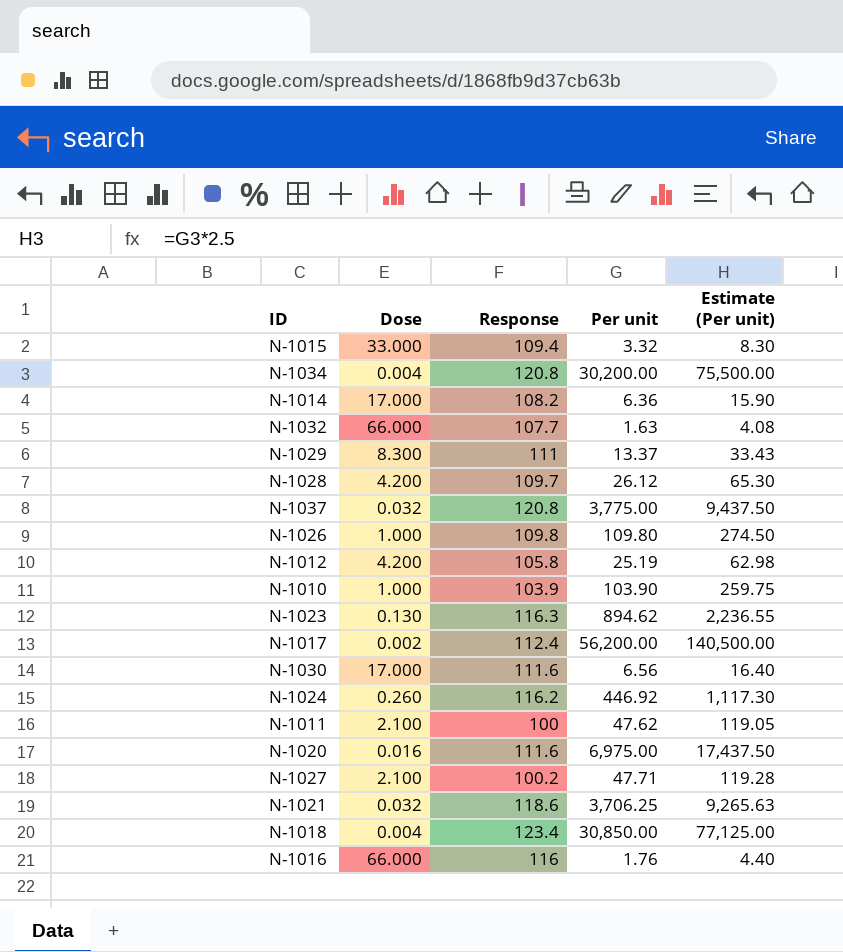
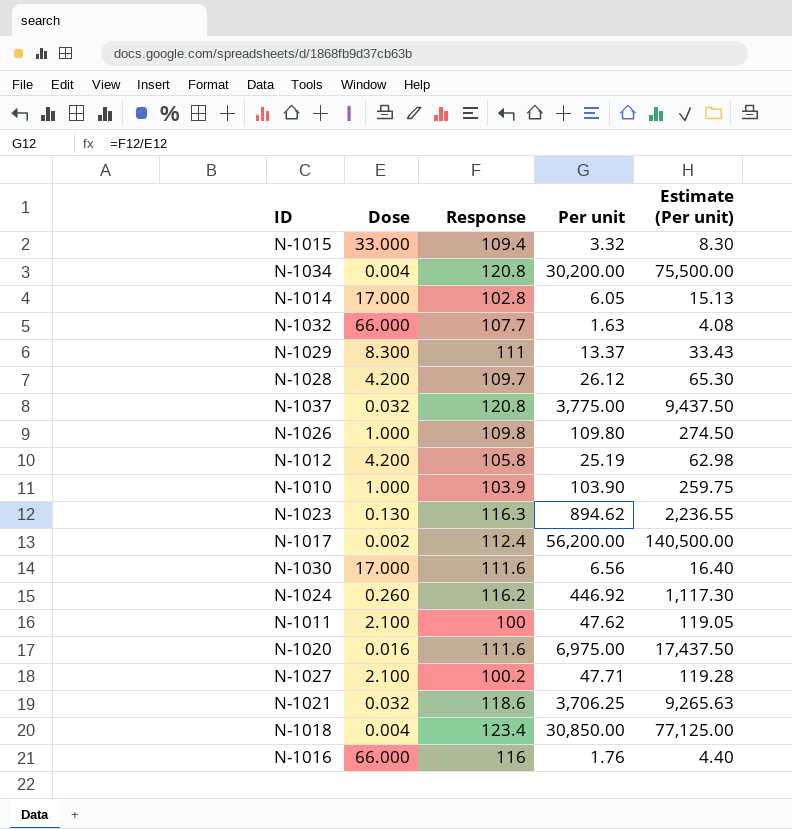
N-1014 | Response: 108.2 -> 102.8
N-1014 | Per unit: 6.36 -> 6.05
N-1014 | Estimate (Per unit): 15.90 -> 15.13

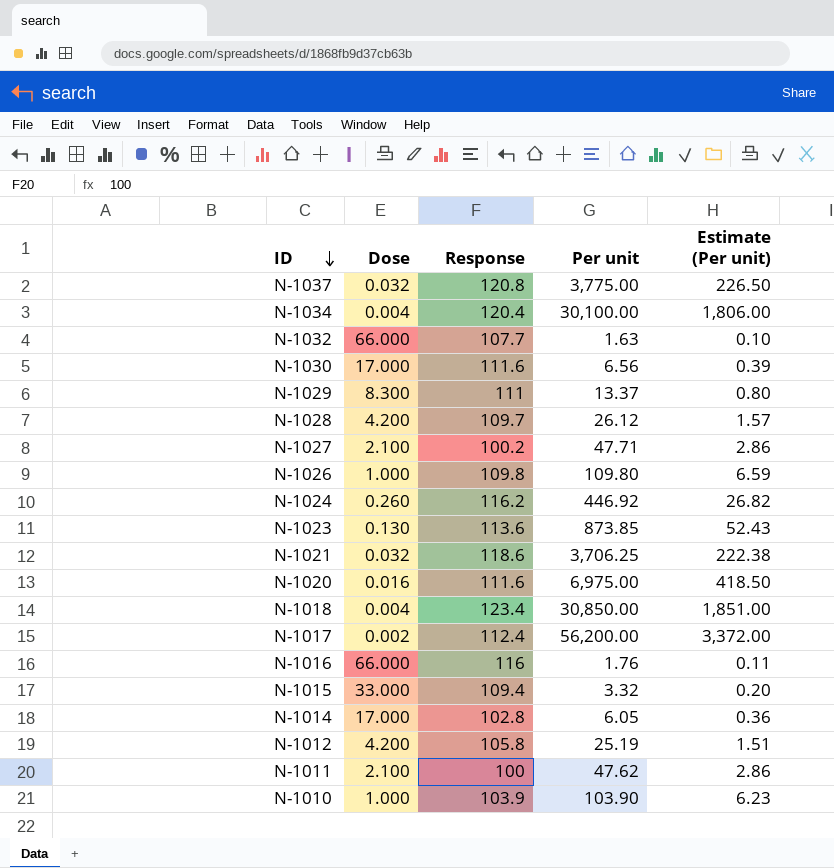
row order: none -> ID descending
column Estimate (Per unit) | formula: [Per unit] * 2.5 -> [Per unit] * 0.06
N-1034 | Response: 120.8 -> 120.4
N-1034 | Per unit: 30,200.00 -> 30,100.00
N-1023 | Response: 116.3 -> 113.6
N-1023 | Per unit: 894.62 -> 873.85

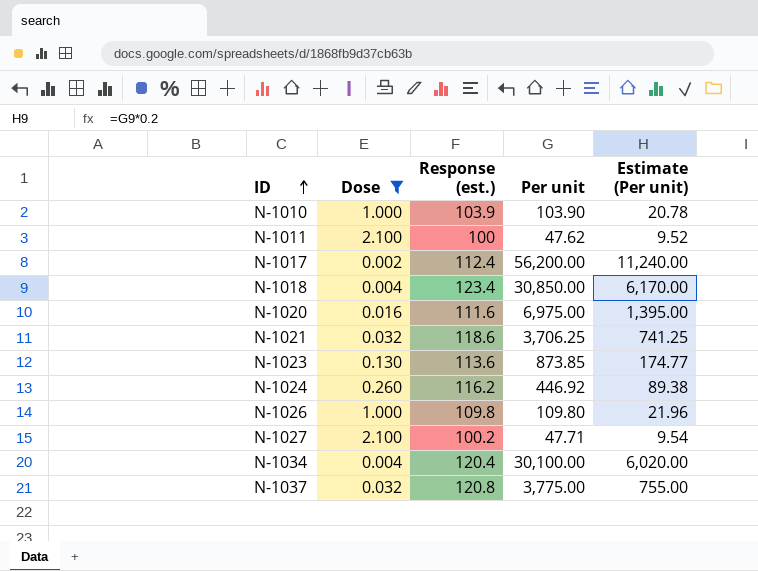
filter: none -> Dose <= 2.100
row order: ID descending -> ID ascending
column name: Response -> Response (est.)
column Estimate (Per unit) | formula: [Per unit] * 0.06 -> [Per unit] * 0.2

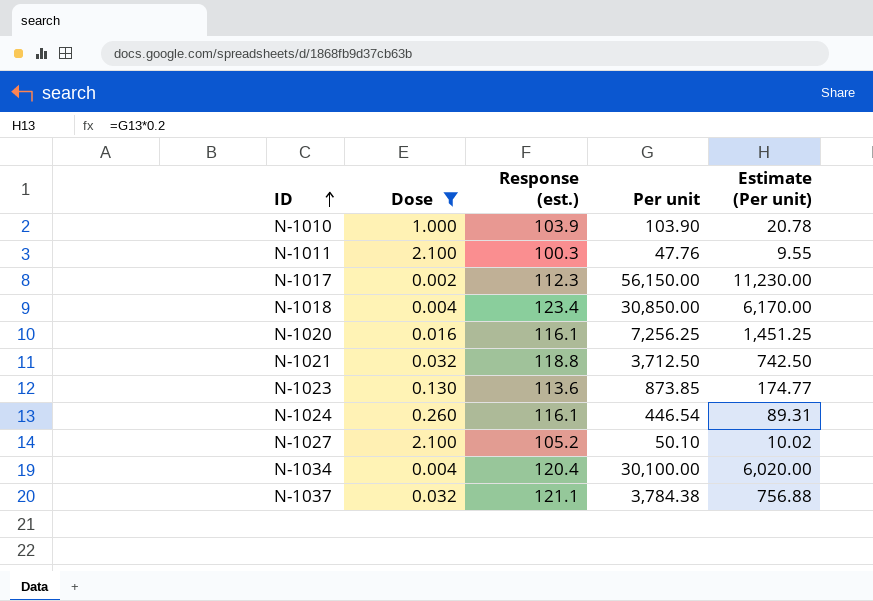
row N-1026: 1.000 | 109.8 | 109.80 | 21.96 -> none
N-1011 | Response (est.): 100 -> 100.3
N-1011 | Per unit: 47.62 -> 47.76
N-1011 | Estimate (Per unit): 9.52 -> 9.55
N-1017 | Response (est.): 112.4 -> 112.3
N-1017 | Per unit: 56,200.00 -> 56,150.00
N-1017 | Estimate (Per unit): 11,240.00 -> 11,230.00
N-1020 | Response (est.): 111.6 -> 116.1
N-1020 | Per unit: 6,975.00 -> 7,256.25
N-1020 | Estimate (Per unit): 1,395.00 -> 1,451.25
N-1021 | Response (est.): 118.6 -> 118.8
N-1021 | Per unit: 3,706.25 -> 3,712.50
N-1021 | Estimate (Per unit): 741.25 -> 742.50
N-1024 | Response (est.): 116.2 -> 116.1
N-1024 | Per unit: 446.92 -> 446.54
N-1024 | Estimate (Per unit): 89.38 -> 89.31
N-1027 | Response (est.): 100.2 -> 105.2
N-1027 | Per unit: 47.71 -> 50.10
N-1027 | Estimate (Per unit): 9.54 -> 10.02
N-1037 | Response (est.): 120.8 -> 121.1
N-1037 | Per unit: 3,775.00 -> 3,784.38
N-1037 | Estimate (Per unit): 755.00 -> 756.88

